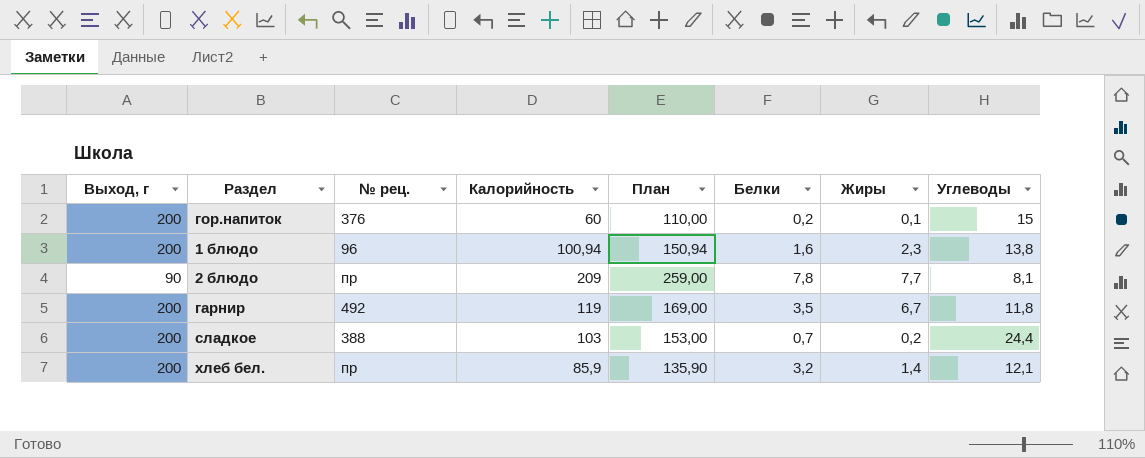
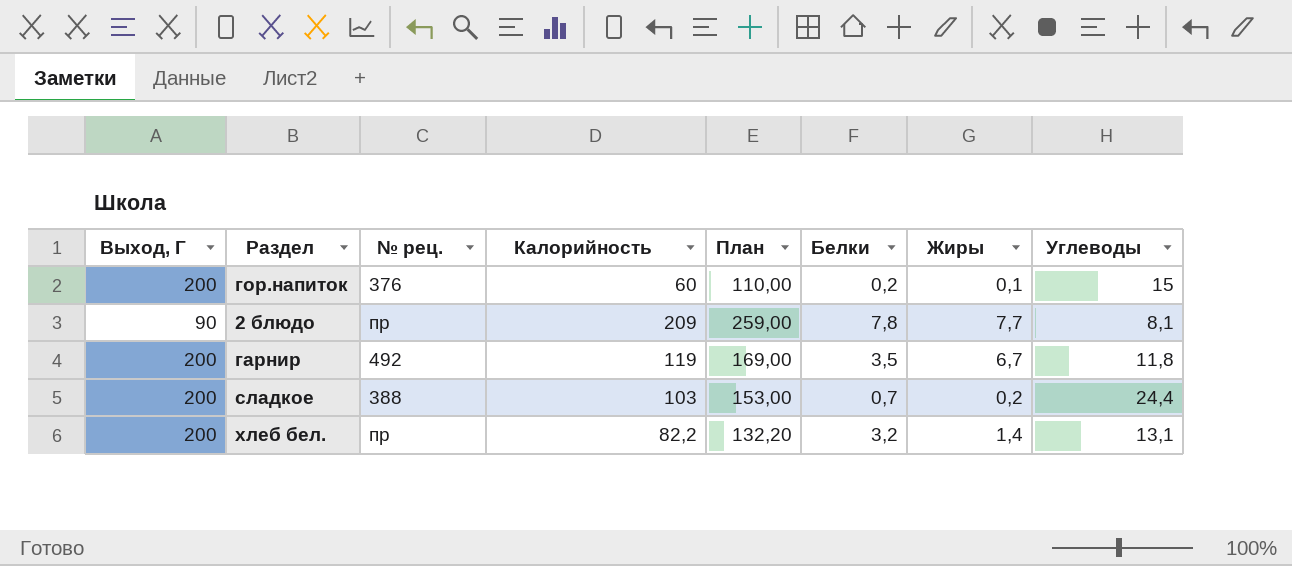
column name: Выход, г -> Выход, Г
row 1 блюдо: 200 | 96 | 100,94 | 150,94 | 1,6 | 2,3 | 13,8 -> none
хлеб бел. | Калорийность: 85,9 -> 82,2
хлеб бел. | План: 135,90 -> 132,20
хлеб бел. | Углеводы: 12,1 -> 13,1

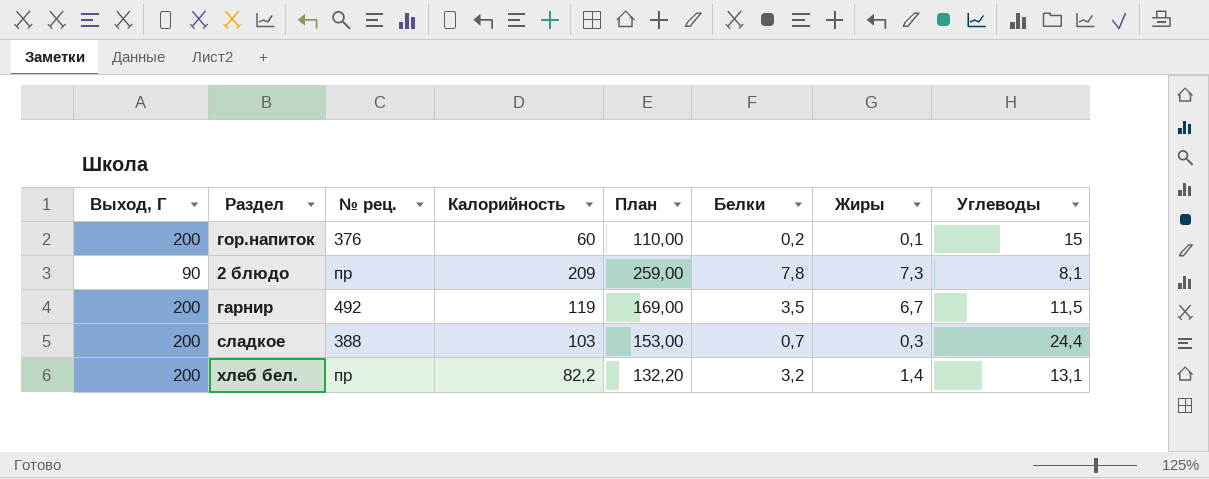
2 блюдо | Жиры: 7,7 -> 7,3
гарнир | Углеводы: 11,8 -> 11,5
сладкое | Жиры: 0,2 -> 0,3

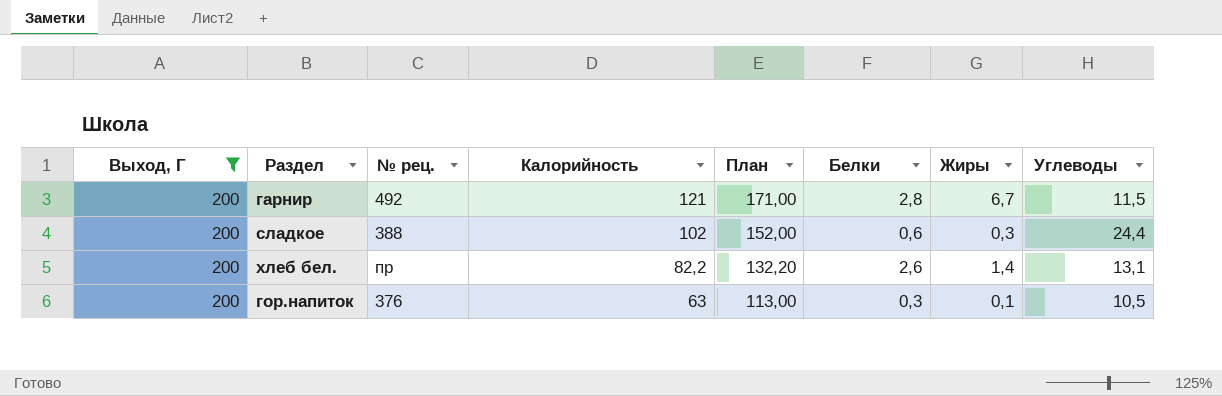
filter: none -> Выход, Г = 200
row order: none -> Калорийность descending
гарнир | Калорийность: 119 -> 121
гарнир | План: 169,00 -> 171,00
гарнир | Белки: 3,5 -> 2,8
сладкое | Калорийность: 103 -> 102
сладкое | План: 153,00 -> 152,00
сладкое | Белки: 0,7 -> 0,6
хлеб бел. | Белки: 3,2 -> 2,6
гор.напиток | Калорийность: 60 -> 63
гор.напиток | План: 110,00 -> 113,00
гор.напиток | Белки: 0,2 -> 0,3
гор.напиток | Углеводы: 15 -> 10,5

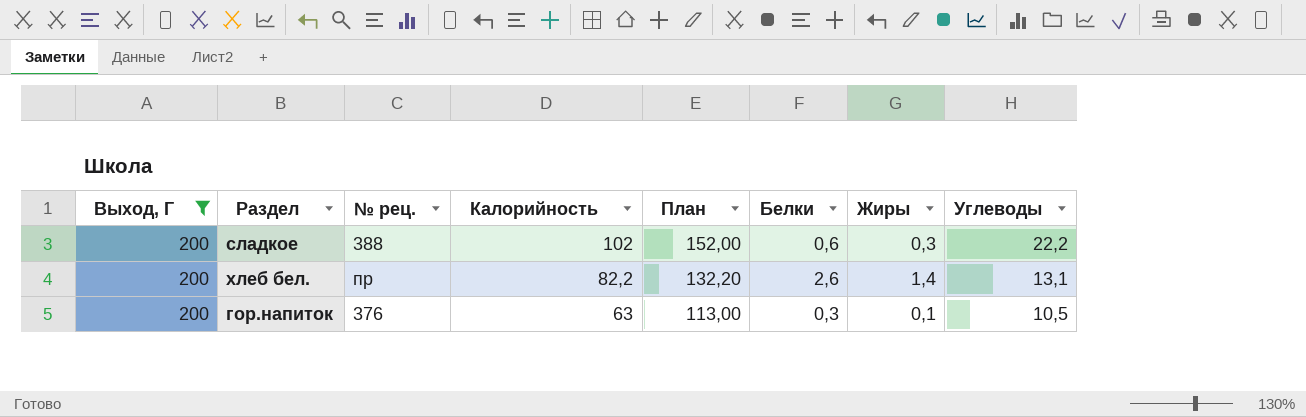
row гарнир: 200 | 492 | 121 | 171,00 | 2,8 | 6,7 | 11,5 -> none
сладкое | Углеводы: 24,4 -> 22,2

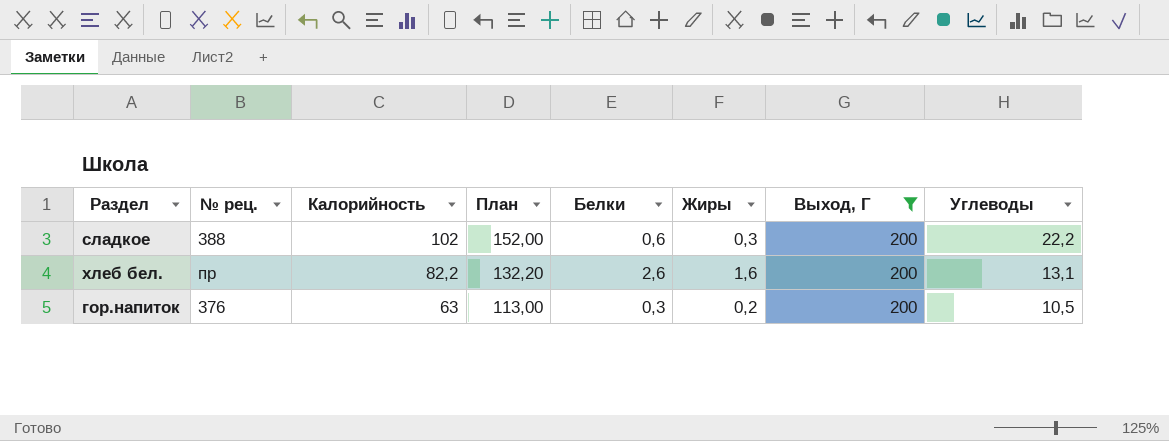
column Выход, Г | position: 1 -> 7
хлеб бел. | Жиры: 1,4 -> 1,6
гор.напиток | Жиры: 0,1 -> 0,2

